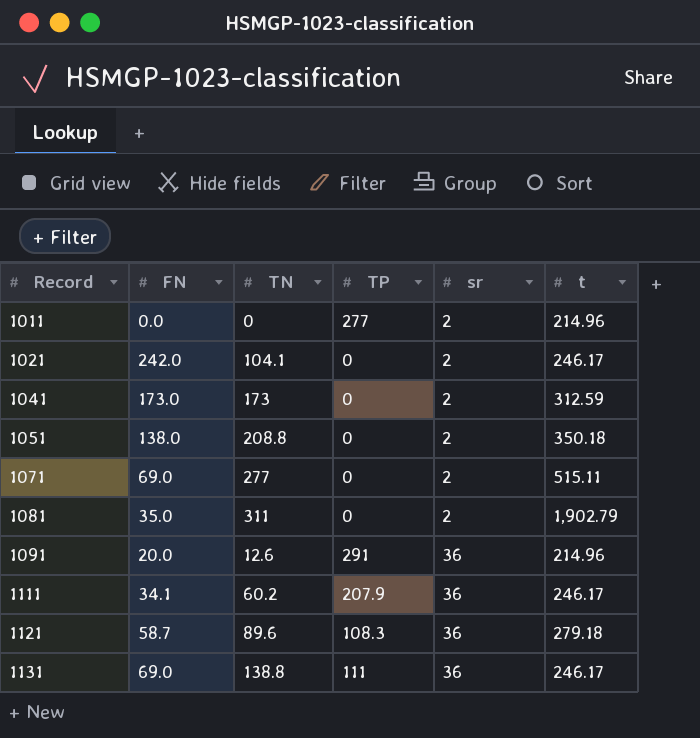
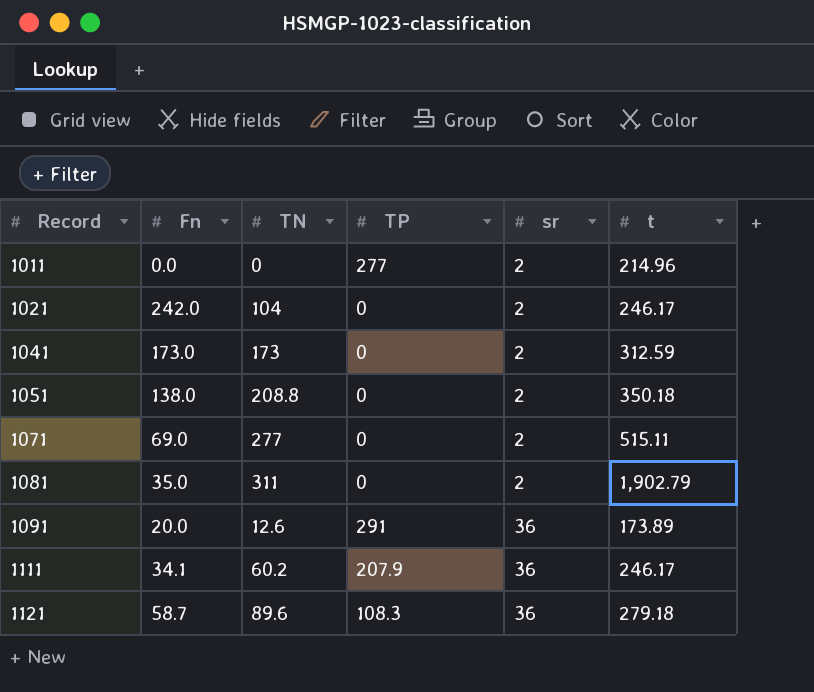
column name: FN -> Fn
row 1131: 69.0 | 138.8 | 111 | 36 | 246.17 -> none
1021 | TN: 104.1 -> 104
1091 | t: 214.96 -> 173.89

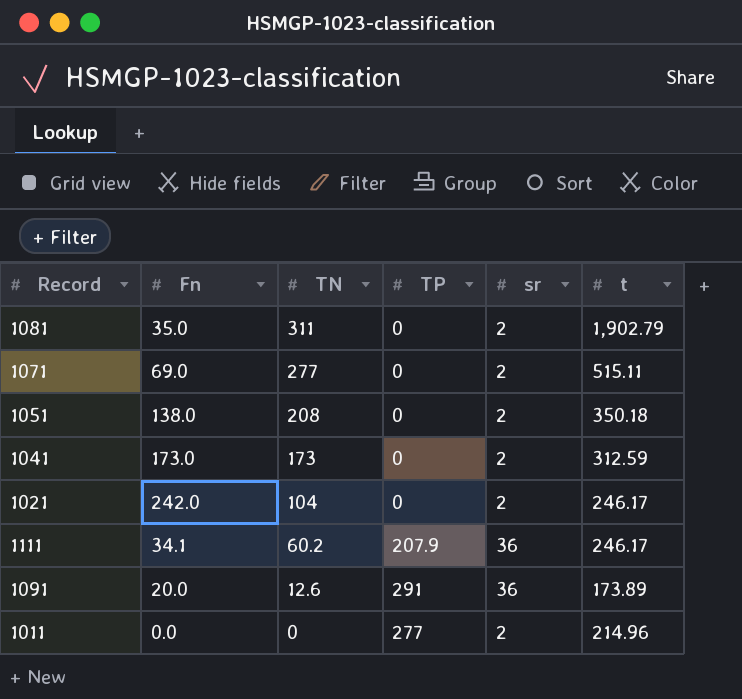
row order: Record ascending -> TN descending
row 1121: 58.7 | 89.6 | 108.3 | 36 | 279.18 -> none
1051 | TN: 208.8 -> 208

